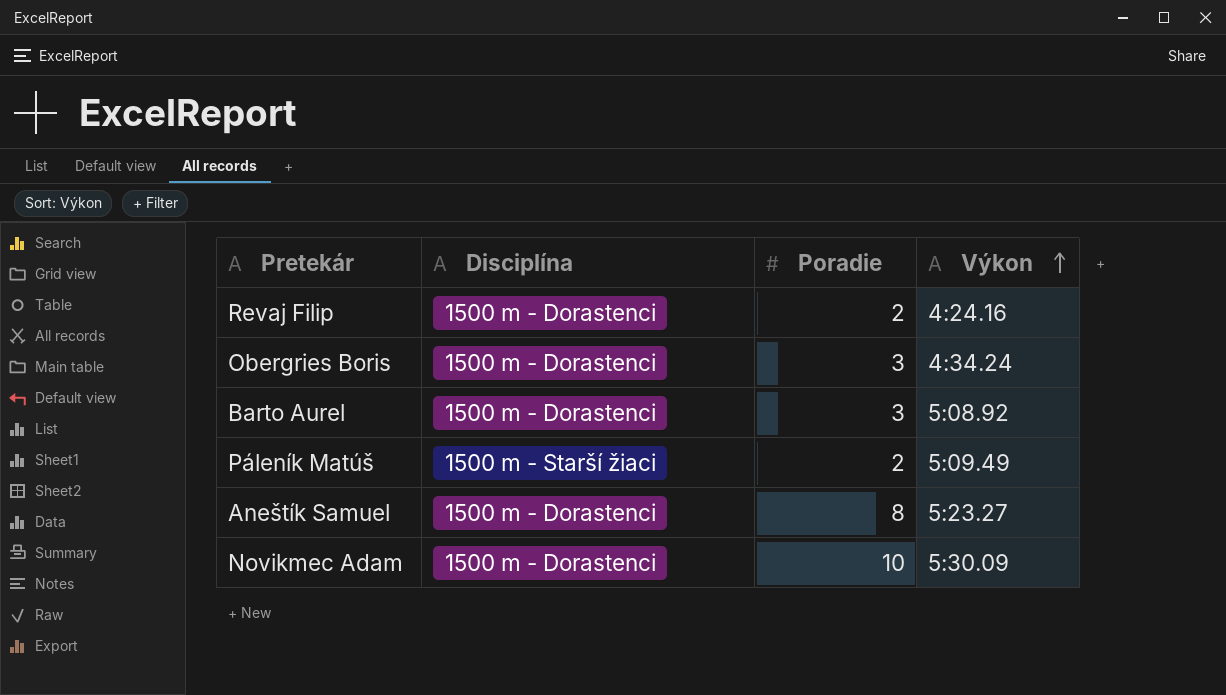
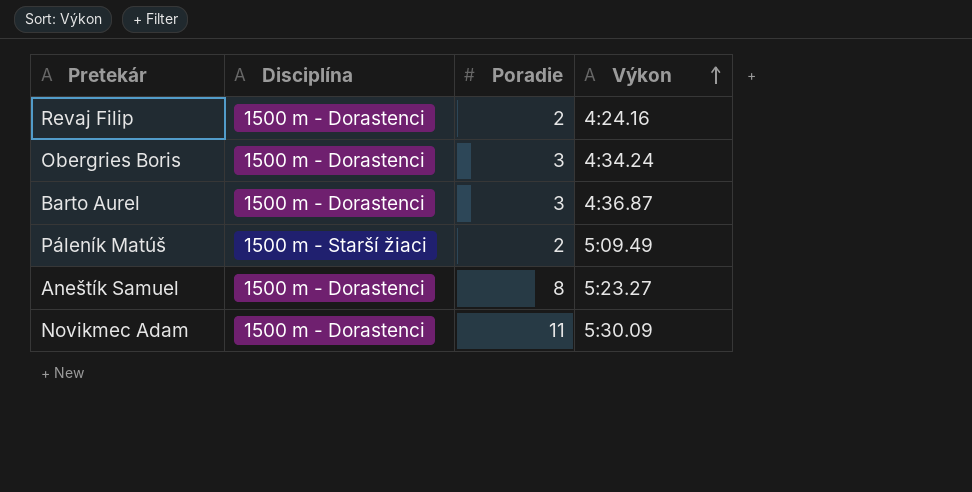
Barto Aurel | Výkon: 5:08.92 -> 4:36.87
Novikmec Adam | Poradie: 10 -> 11

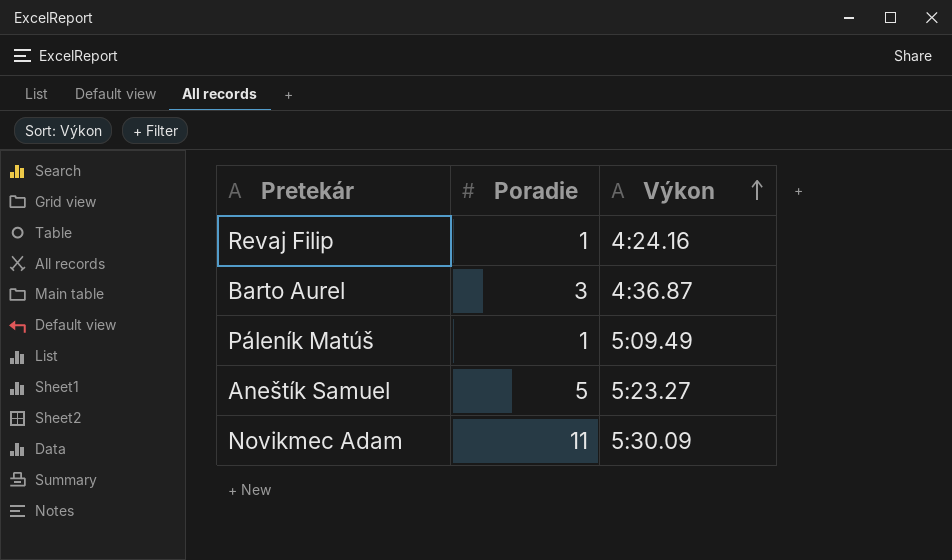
column Disciplína | position: 2 -> none
row Obergries Boris: 1500 m - Dorastenci | 3 | 4:34.24 -> none
Revaj Filip | Poradie: 2 -> 1
Páleník Matúš | Poradie: 2 -> 1
Aneštík Samuel | Poradie: 8 -> 5

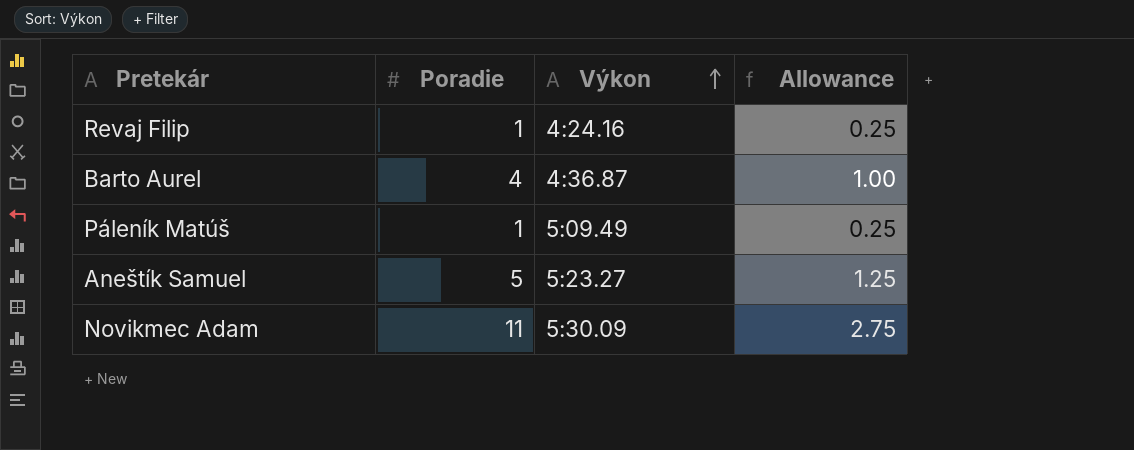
column Allowance | formula: none -> [Poradie] * 0.25
Barto Aurel | Poradie: 3 -> 4

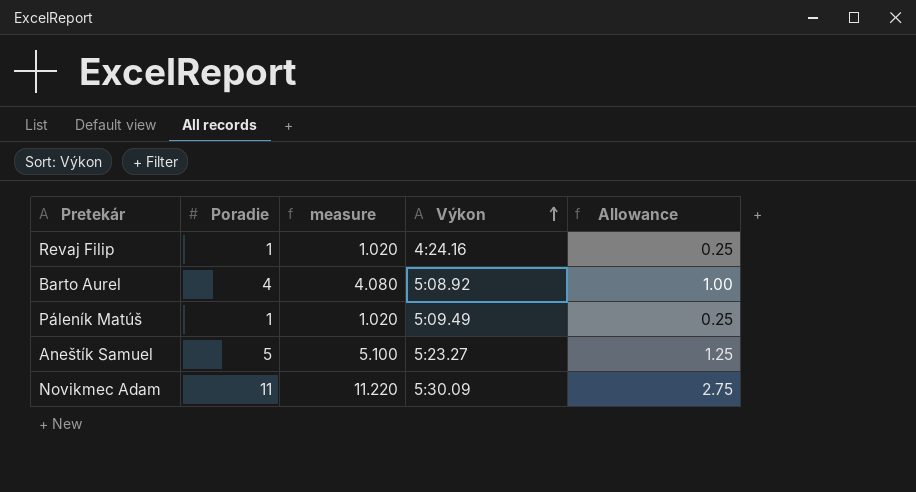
column measure | formula: none -> [Poradie] * 1.02
Barto Aurel | Výkon: 4:36.87 -> 5:08.92

